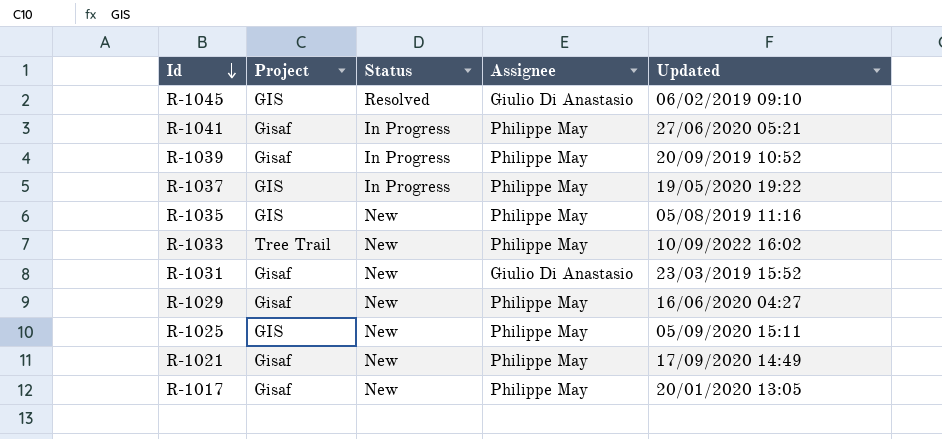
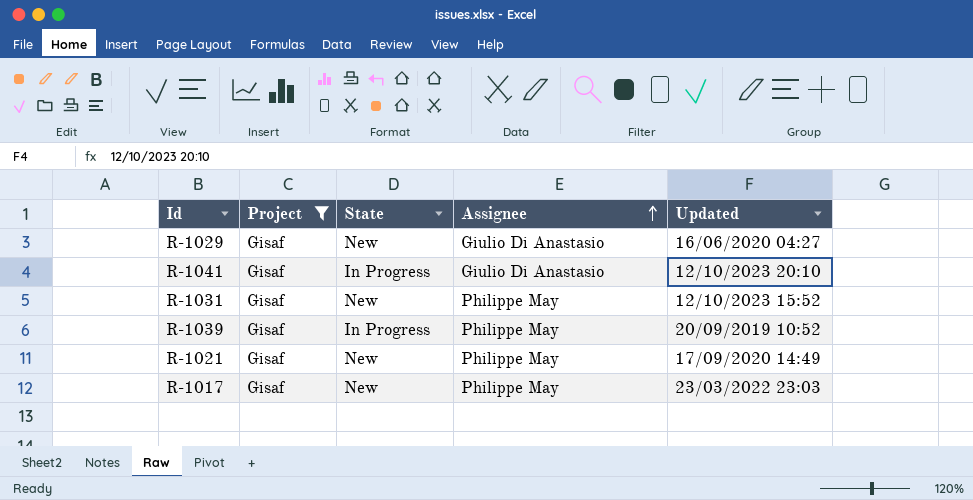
filter: none -> Project = Gisaf
row order: Id descending -> Assignee ascending
column name: Status -> State
R-1029 | Assignee: Philippe May -> Giulio Di Anastasio
R-1041 | Assignee: Philippe May -> Giulio Di Anastasio
R-1041 | Updated: 27/06/2020 05:21 -> 12/10/2023 20:10
R-1031 | Assignee: Giulio Di Anastasio -> Philippe May
R-1031 | Updated: 23/03/2019 15:52 -> 12/10/2023 15:52
R-1017 | Updated: 20/01/2020 13:05 -> 23/03/2022 23:03

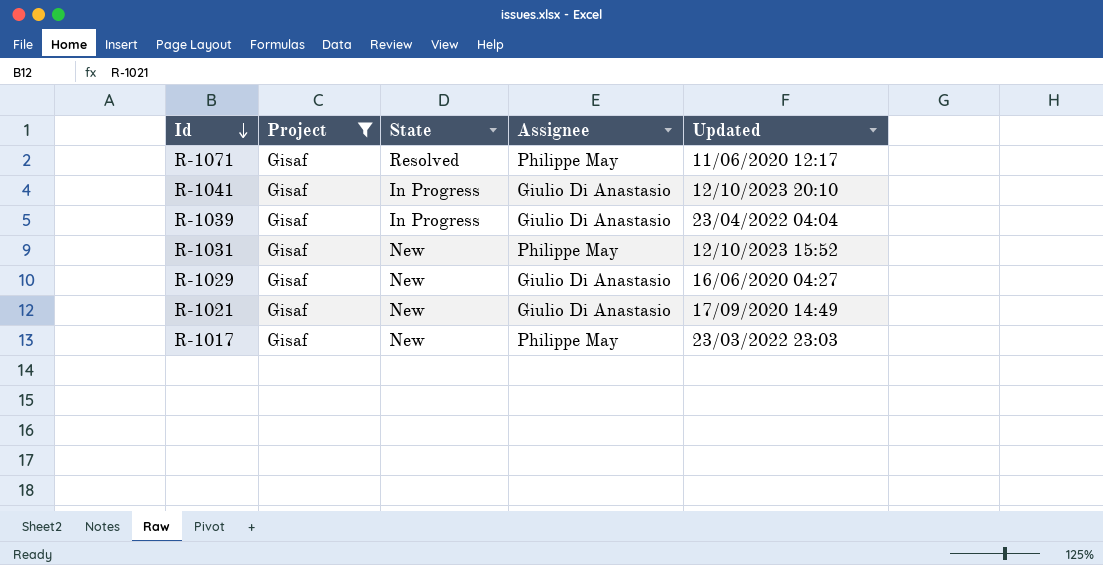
row order: Assignee ascending -> Id descending
row R-1071: none -> Gisaf | Resolved | Philippe May | 11/06/2020 12:17
R-1039 | Assignee: Philippe May -> Giulio Di Anastasio
R-1039 | Updated: 20/09/2019 10:52 -> 23/04/2022 04:04
R-1021 | Assignee: Philippe May -> Giulio Di Anastasio

